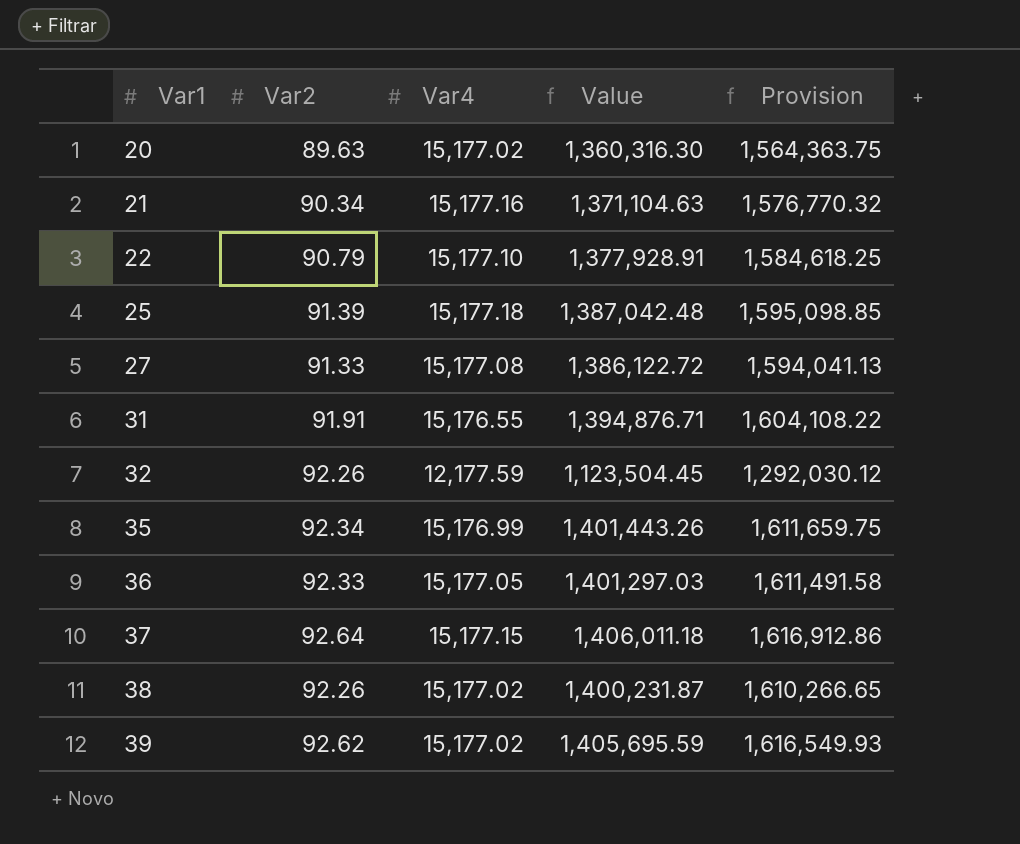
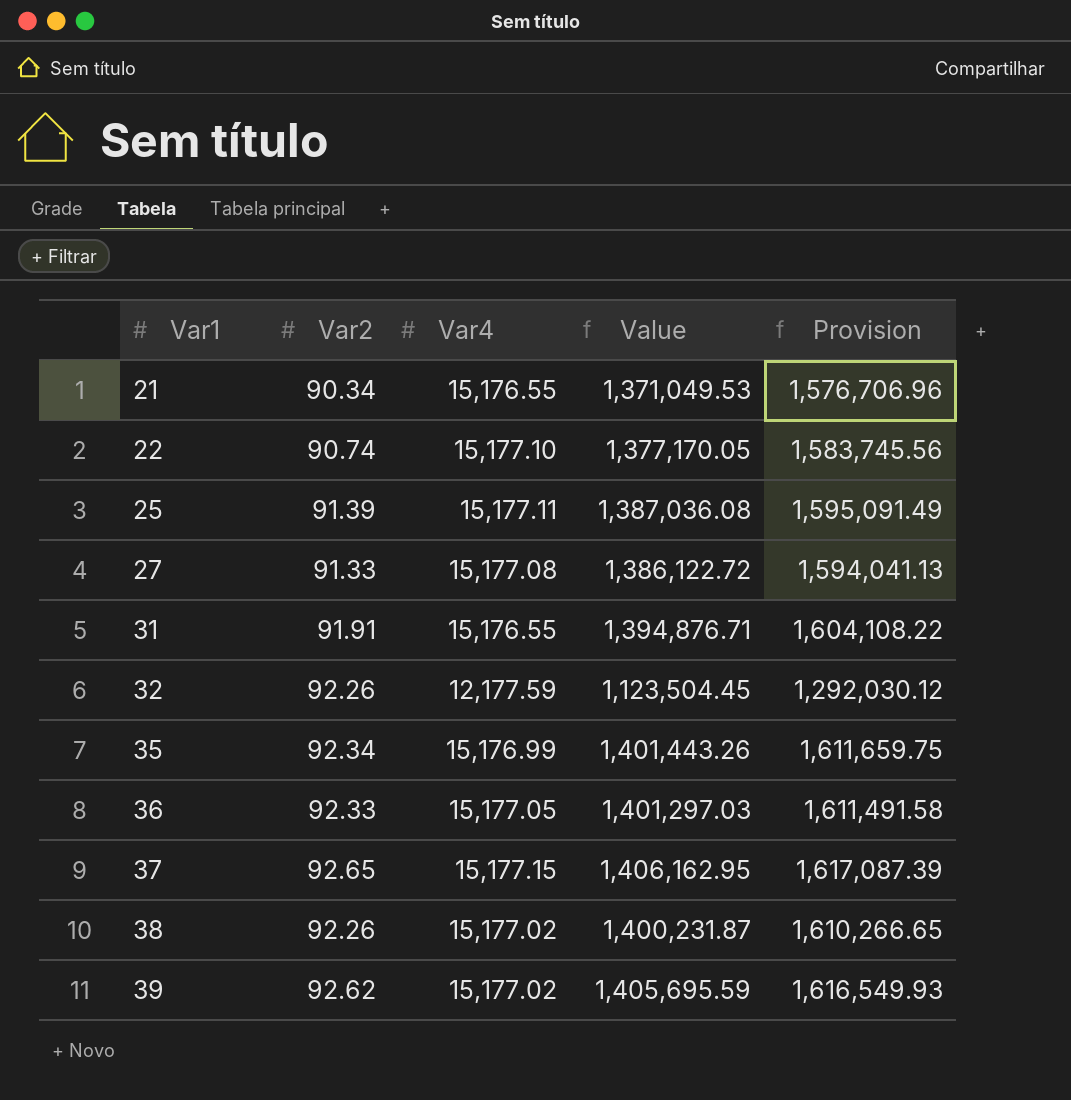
row 20: 89.63 | 15,177.02 | 1,360,316.30 | 1,564,363.75 -> none
21 | Var4: 15,177.16 -> 15,176.55
21 | Value: 1,371,104.63 -> 1,371,049.53
21 | Provision: 1,576,770.32 -> 1,576,706.96
22 | Var2: 90.79 -> 90.74
22 | Value: 1,377,928.91 -> 1,377,170.05
22 | Provision: 1,584,618.25 -> 1,583,745.56
25 | Var4: 15,177.18 -> 15,177.11
25 | Value: 1,387,042.48 -> 1,387,036.08
25 | Provision: 1,595,098.85 -> 1,595,091.49
37 | Var2: 92.64 -> 92.65
37 | Value: 1,406,011.18 -> 1,406,162.95
37 | Provision: 1,616,912.86 -> 1,617,087.39

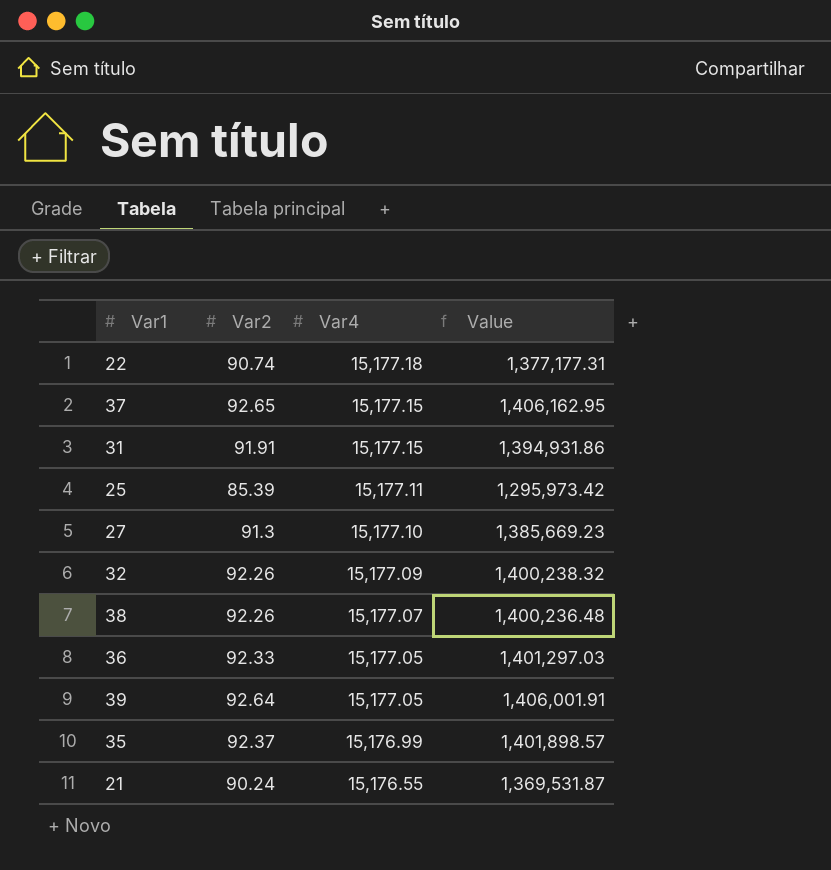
row order: Var1 ascending -> Var4 descending
column Provision | formula: [Value] * 1.15 -> none
22 | Var4: 15,177.10 -> 15,177.18
22 | Value: 1,377,170.05 -> 1,377,177.31
31 | Var4: 15,176.55 -> 15,177.15
31 | Value: 1,394,876.71 -> 1,394,931.86
25 | Var2: 91.39 -> 85.39
25 | Value: 1,387,036.08 -> 1,295,973.42
27 | Var2: 91.33 -> 91.3
27 | Var4: 15,177.08 -> 15,177.10
27 | Value: 1,386,122.72 -> 1,385,669.23
32 | Var4: 12,177.59 -> 15,177.09
32 | Value: 1,123,504.45 -> 1,400,238.32
38 | Var4: 15,177.02 -> 15,177.07
38 | Value: 1,400,231.87 -> 1,400,236.48
39 | Var2: 92.62 -> 92.64
39 | Var4: 15,177.02 -> 15,177.05
39 | Value: 1,405,695.59 -> 1,406,001.91
35 | Var2: 92.34 -> 92.37
35 | Value: 1,401,443.26 -> 1,401,898.57
21 | Var2: 90.34 -> 90.24
21 | Value: 1,371,049.53 -> 1,369,531.87

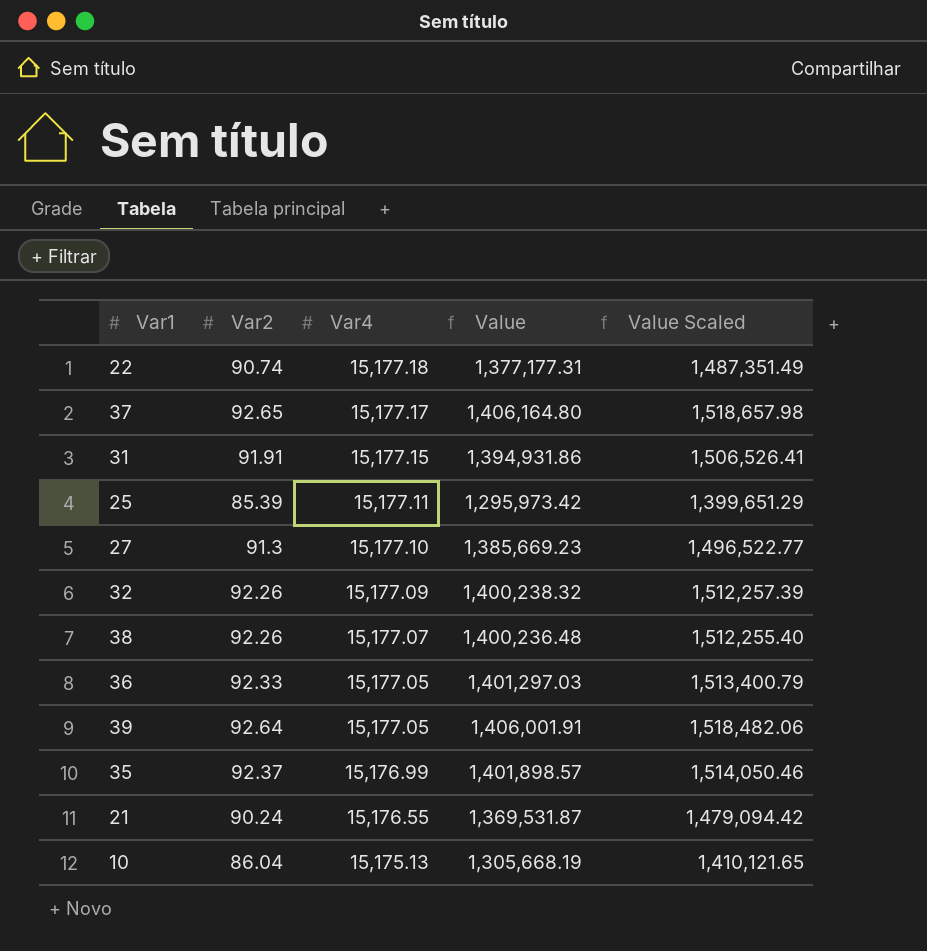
column Value Scaled | formula: none -> [Value] * 1.08
37 | Var4: 15,177.15 -> 15,177.17
37 | Value: 1,406,162.95 -> 1,406,164.80
row 10: none -> 86.04 | 15,175.13 | 1,305,668.19 | 1,410,121.65

